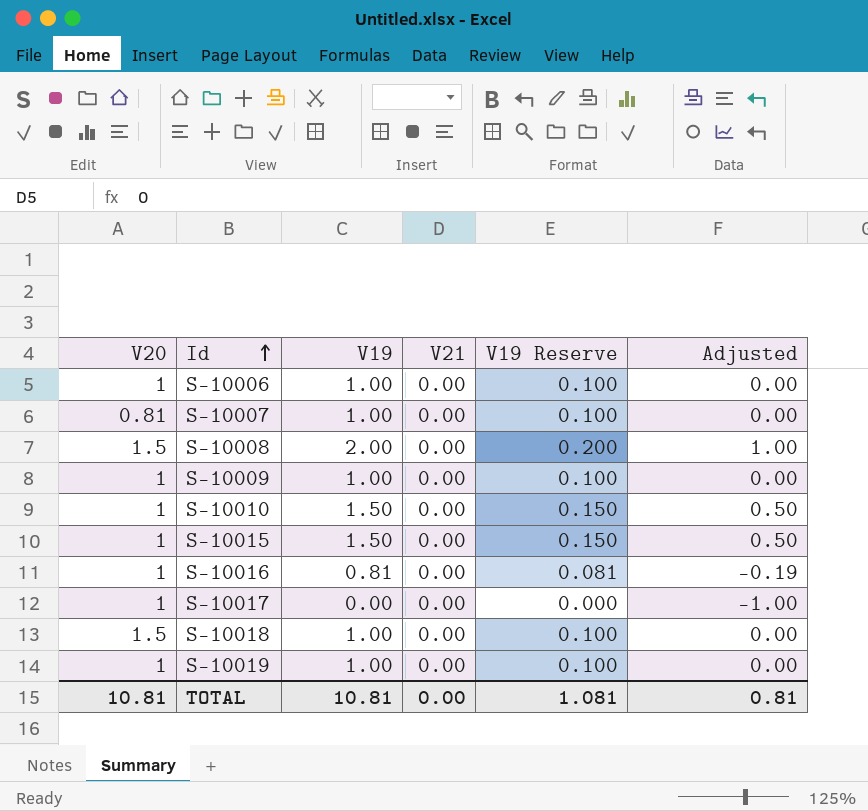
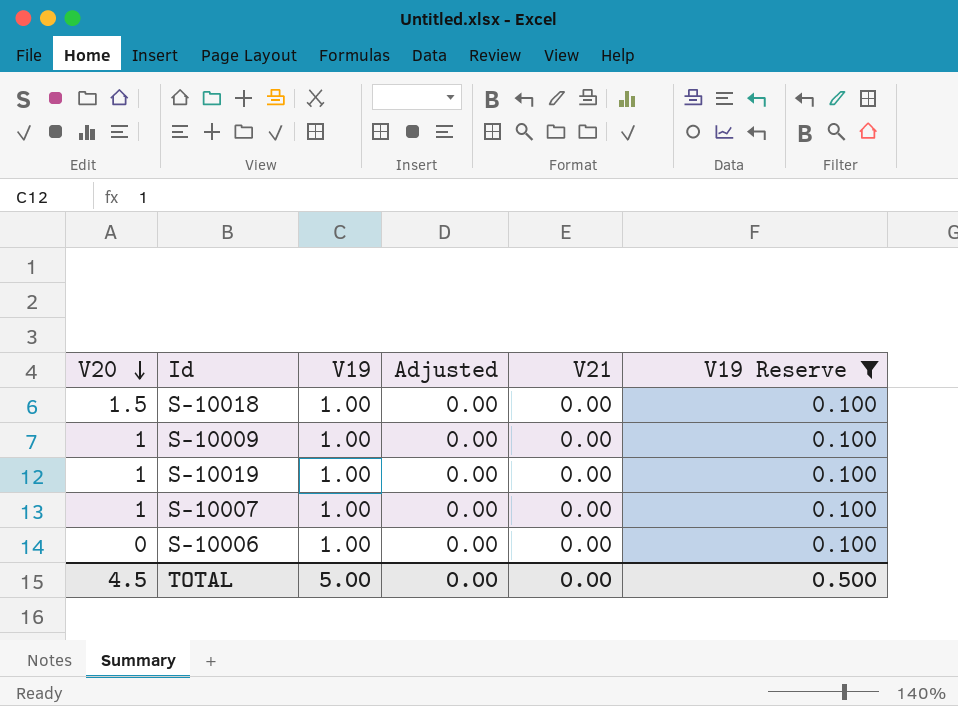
filter: none -> V19 Reserve = 0.100
row order: Id ascending -> V20 descending
column Adjusted | position: 6 -> 4
S-10007 | V20: 0.81 -> 1
S-10006 | V20: 1 -> 0
TOTAL | V20: 10.81 -> 4.5
TOTAL | V19: 10.81 -> 5.00
TOTAL | Adjusted: 0.81 -> 0.00
TOTAL | V19 Reserve: 1.081 -> 0.500

